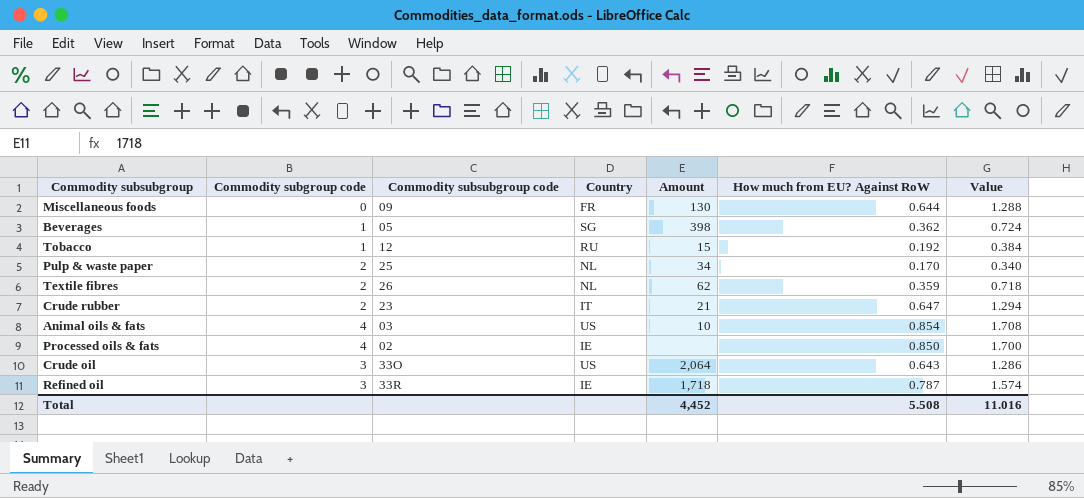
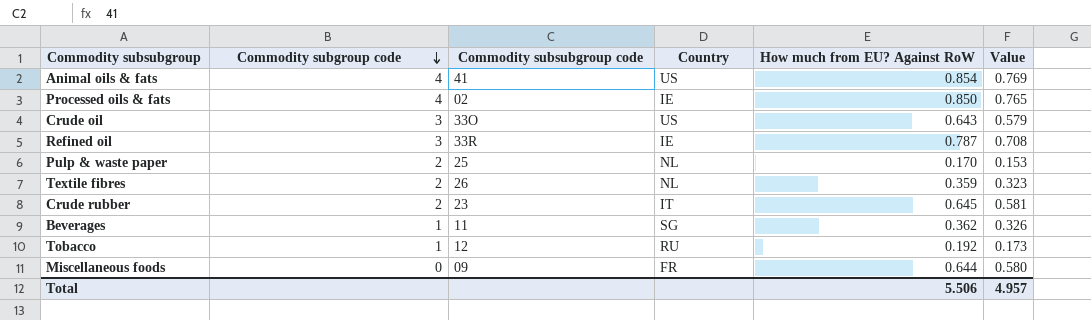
row order: none -> Commodity subgroup code descending
column Amount | position: 5 -> none
column Value | formula: [How much from EU? Against RoW] * 2 -> [How much from EU? Against RoW] * 0.9
Animal oils & fats | Commodity subsubgroup code: 03 -> 41
Crude rubber | How much from EU? Against RoW: 0.647 -> 0.645
Beverages | Commodity subsubgroup code: 05 -> 11
Total | How much from EU? Against RoW: 5.508 -> 5.506
Total | Value: 11.016 -> 4.957

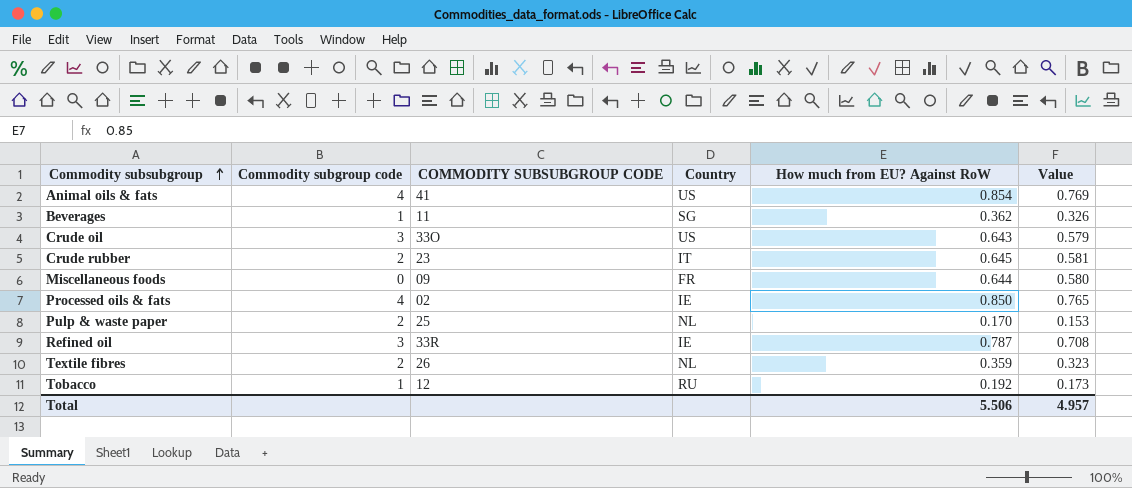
row order: Commodity subgroup code descending -> Commodity subsubgroup ascending
column name: Commodity subsubgroup code -> COMMODITY SUBSUBGROUP CODE

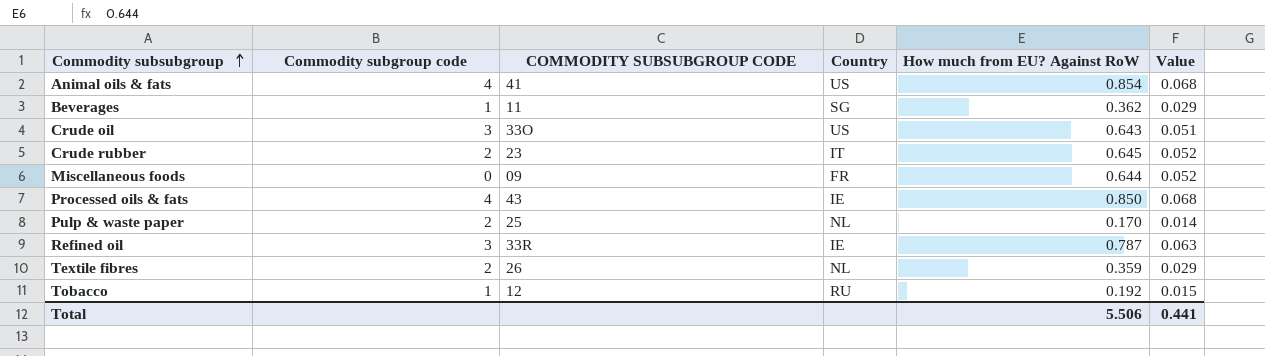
column Value | formula: [How much from EU? Against RoW] * 0.9 -> [How much from EU? Against RoW] * 0.08
Processed oils & fats | COMMODITY SUBSUBGROUP CODE: 02 -> 43
Total | Value: 4.957 -> 0.441

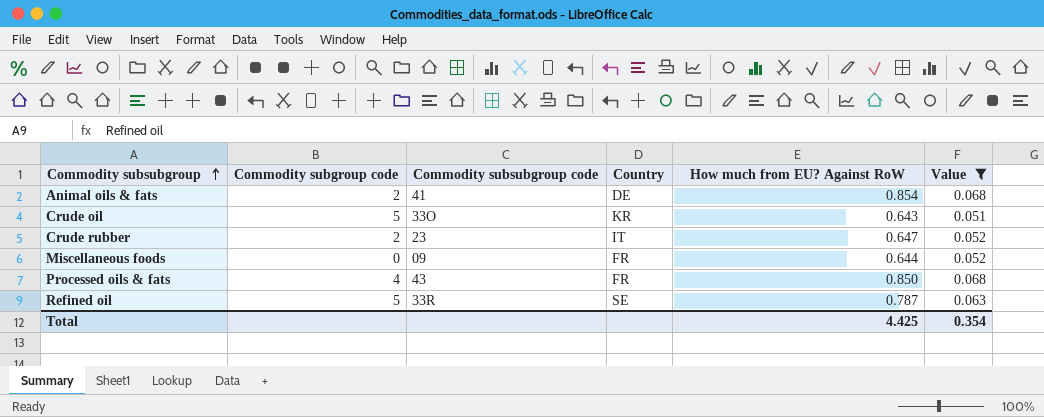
filter: none -> Value >= 0.051
column name: COMMODITY SUBSUBGROUP CODE -> Commodity subsubgroup code
Animal oils & fats | Commodity subgroup code: 4 -> 2
Animal oils & fats | Country: US -> DE
Crude oil | Commodity subgroup code: 3 -> 5
Crude oil | Country: US -> KR
Crude rubber | How much from EU? Against RoW: 0.645 -> 0.647
Processed oils & fats | Country: IE -> FR
Refined oil | Commodity subgroup code: 3 -> 5
Refined oil | Country: IE -> SE
Total | How much from EU? Against RoW: 5.506 -> 4.425
Total | Value: 0.441 -> 0.354

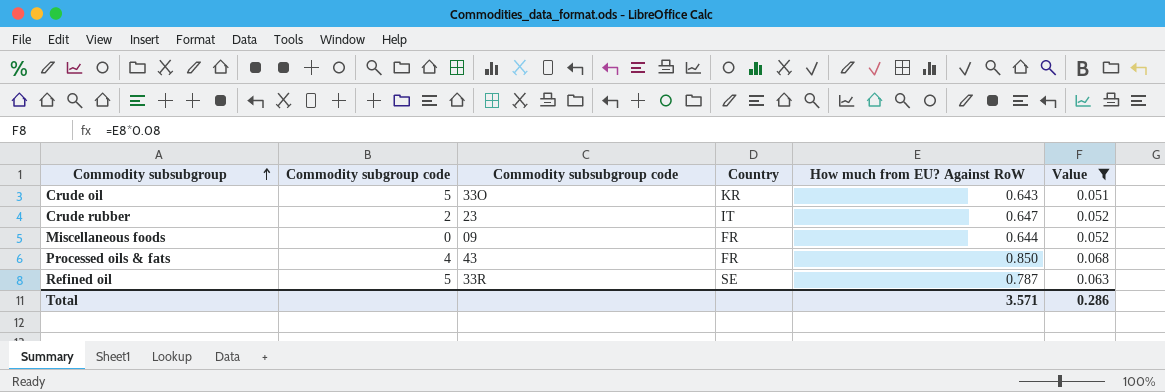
row Animal oils & fats: 2 | 41 | DE | 0.854 | 0.068 -> none
Total | How much from EU? Against RoW: 4.425 -> 3.571
Total | Value: 0.354 -> 0.286

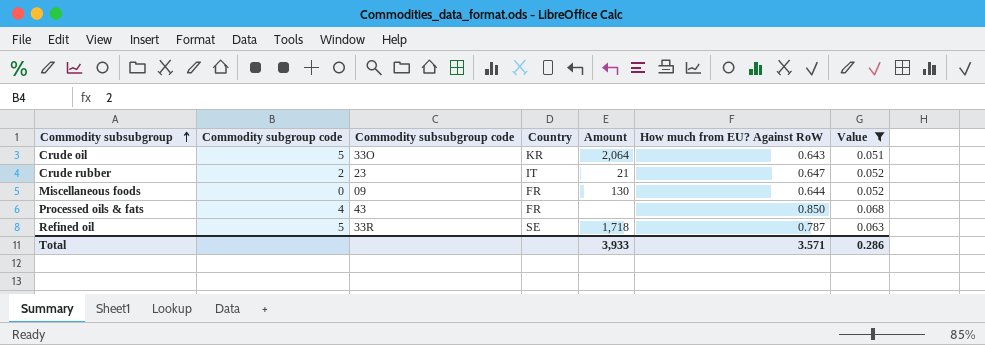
column Amount | position: none -> 5

